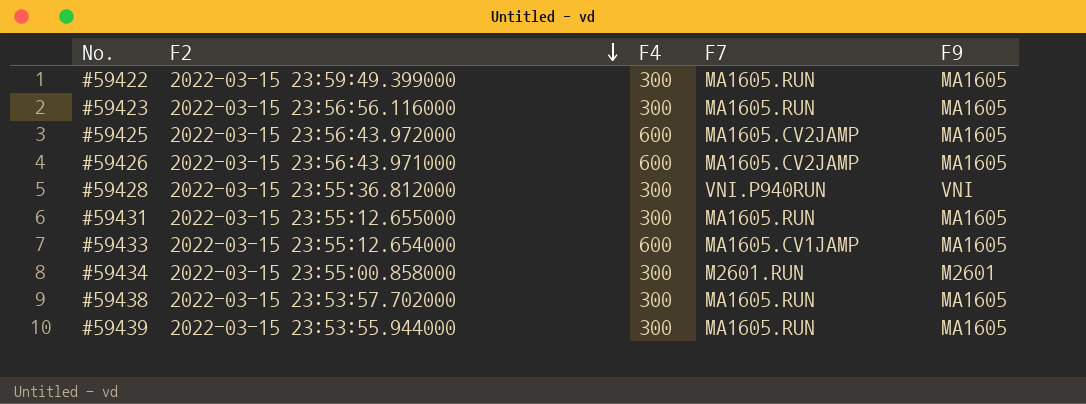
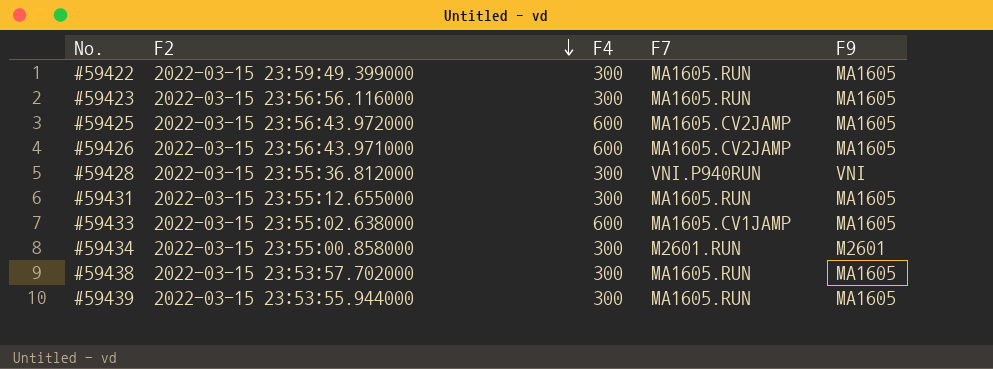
#59433 | F2: 2022-03-15 23:55:12.654000 -> 2022-03-15 23:55:02.638000

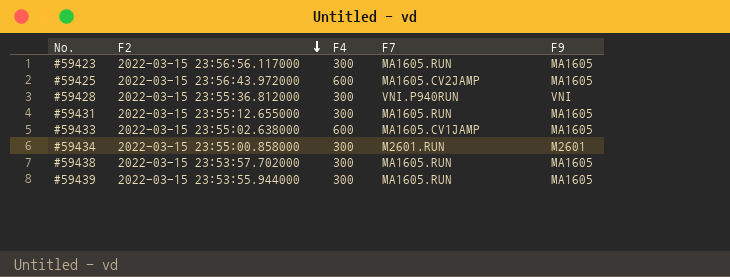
row #59422: 2022-03-15 23:59:49.399000 | 300 | MA1605.RUN | MA1605 -> none
row #59426: 2022-03-15 23:56:43.971000 | 600 | MA1605.CV2JAMP | MA1605 -> none
#59423 | F2: 2022-03-15 23:56:56.116000 -> 2022-03-15 23:56:56.117000

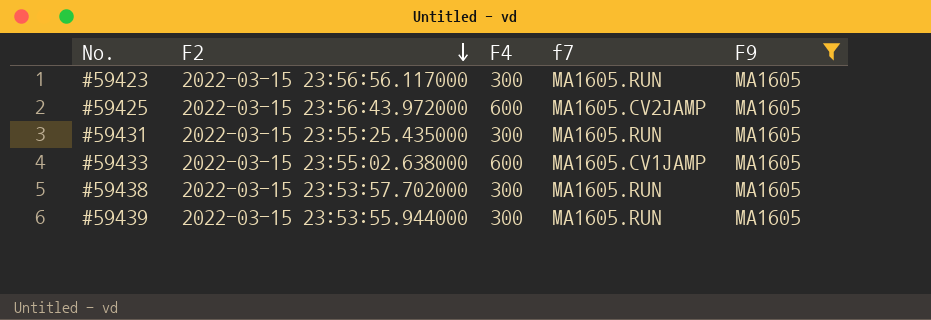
filter: none -> F9 = MA1605
column name: F7 -> f7
#59431 | F2: 2022-03-15 23:55:12.655000 -> 2022-03-15 23:55:25.435000

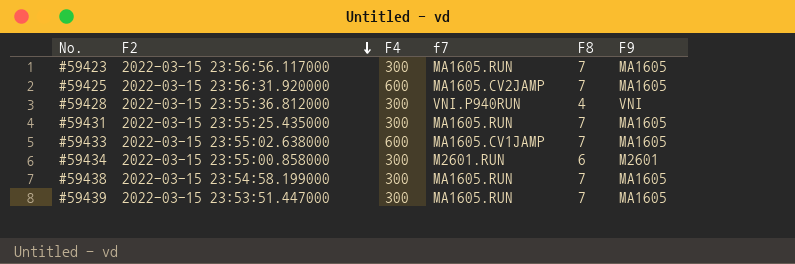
filter: F9 = MA1605 -> none
column F8 | position: none -> 5
#59425 | F2: 2022-03-15 23:56:43.972000 -> 2022-03-15 23:56:31.920000
#59438 | F2: 2022-03-15 23:53:57.702000 -> 2022-03-15 23:54:58.199000
#59439 | F2: 2022-03-15 23:53:55.944000 -> 2022-03-15 23:53:51.447000

